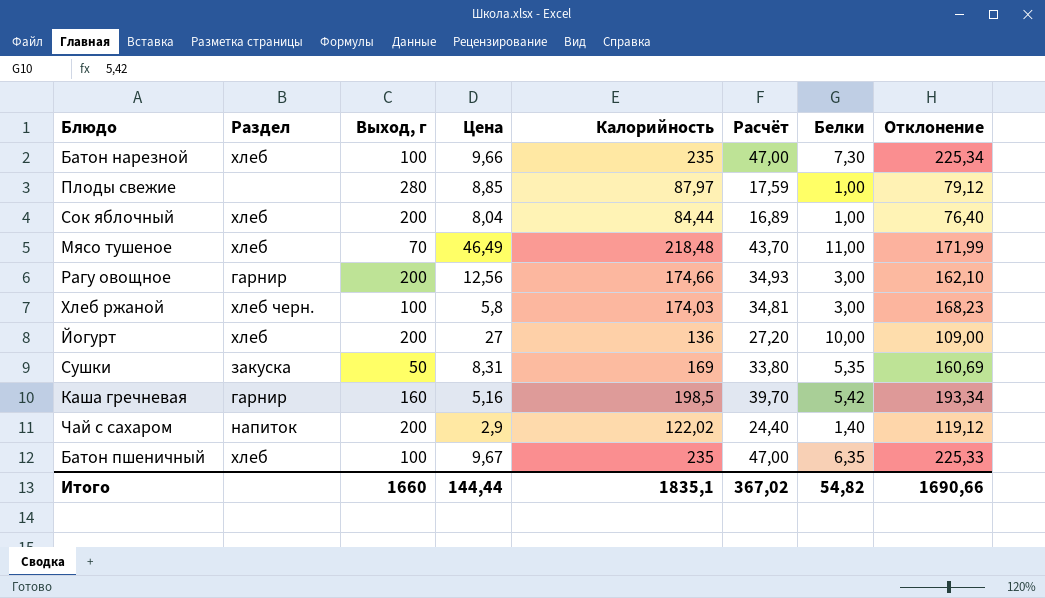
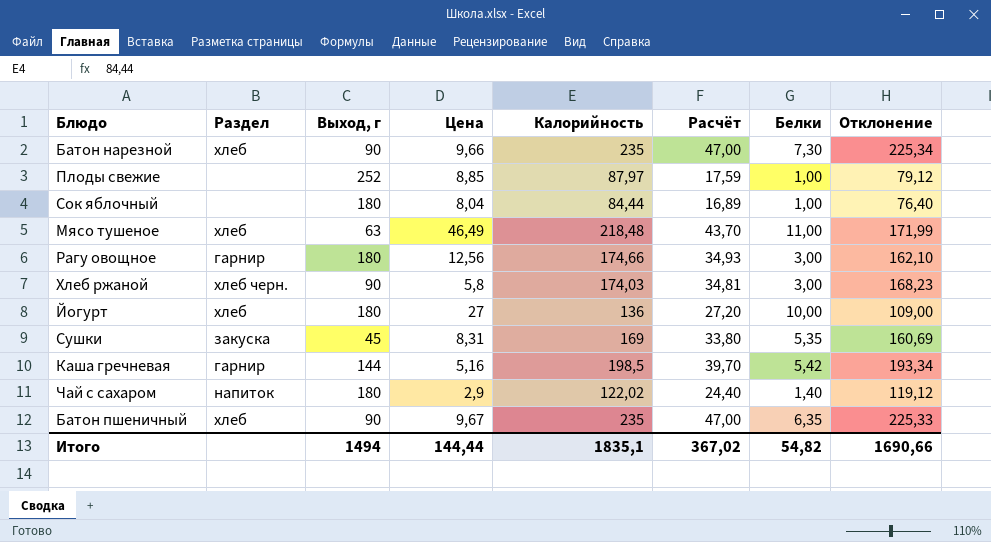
Батон нарезной | Выход, г: 100 -> 90
Плоды свежие | Выход, г: 280 -> 252
Сок яблочный | Раздел: хлеб -> none
Сок яблочный | Выход, г: 200 -> 180
Мясо тушеное | Выход, г: 70 -> 63
Рагу овощное | Выход, г: 200 -> 180
Хлеб ржаной | Выход, г: 100 -> 90
Йогурт | Выход, г: 200 -> 180
Сушки | Выход, г: 50 -> 45
Каша гречневая | Выход, г: 160 -> 144
Чай с сахаром | Выход, г: 200 -> 180
Батон пшеничный | Выход, г: 100 -> 90
Итого | Выход, г: 1660 -> 1494

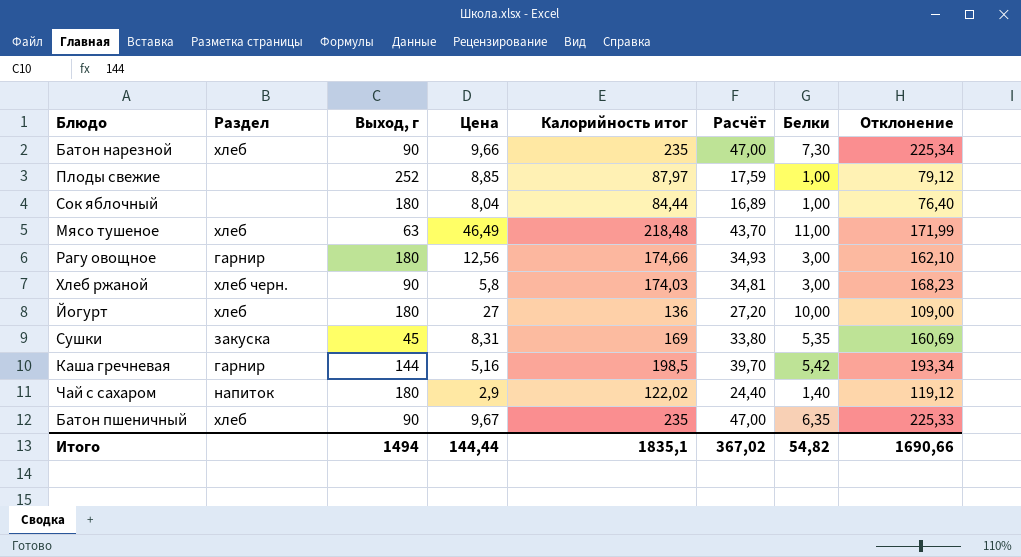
column name: Калорийность -> Калорийность итог

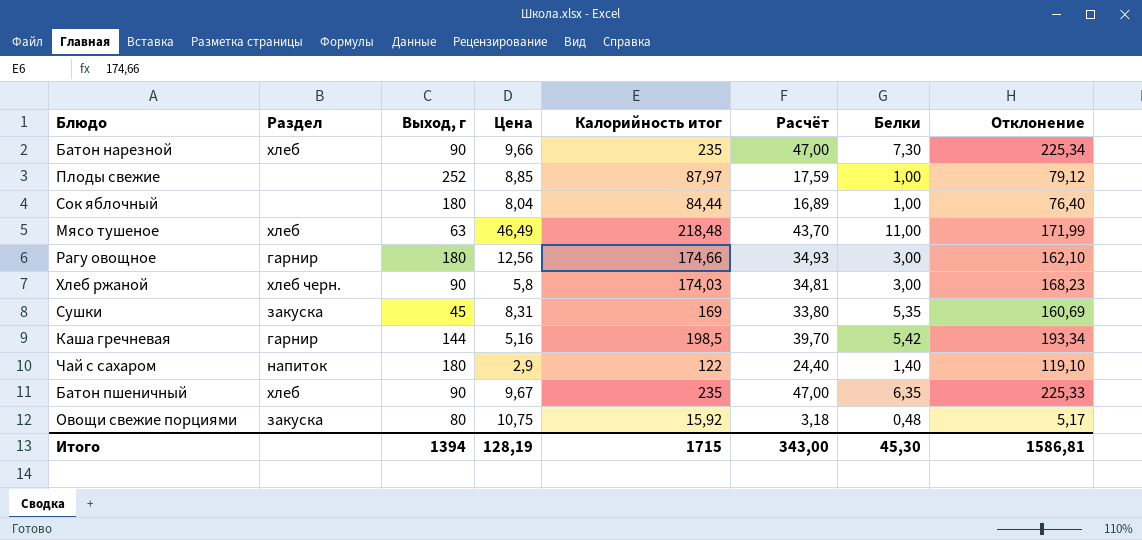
row Йогурт: хлеб | 180 | 27 | 136 | 27,20 | 10,00 | 109,00 -> none
Чай с сахаром | Калорийность итог: 122,02 -> 122
Чай с сахаром | Отклонение: 119,12 -> 119,10
row Овощи свежие порциями: none -> закуска | 80 | 10,75 | 15,92 | 3,18 | 0,48 | 5,17
Итого | Выход, г: 1494 -> 1394
Итого | Цена: 144,44 -> 128,19
Итого | Калорийность итог: 1835,1 -> 1715
Итого | Расчёт: 367,02 -> 343,00
Итого | Белки: 54,82 -> 45,30
Итого | Отклонение: 1690,66 -> 1586,81

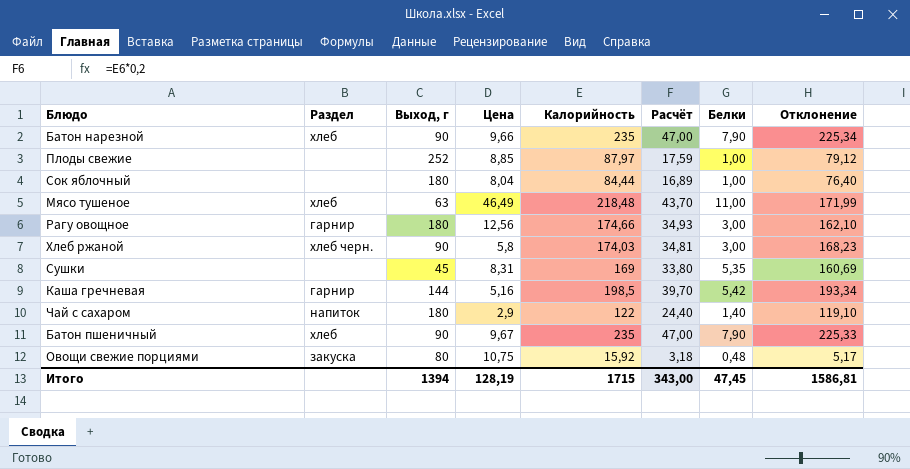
column name: Калорийность итог -> Калорийность
Батон нарезной | Белки: 7,30 -> 7,90
Сушки | Раздел: закуска -> none
Батон пшеничный | Белки: 6,35 -> 7,90
Итого | Белки: 45,30 -> 47,45

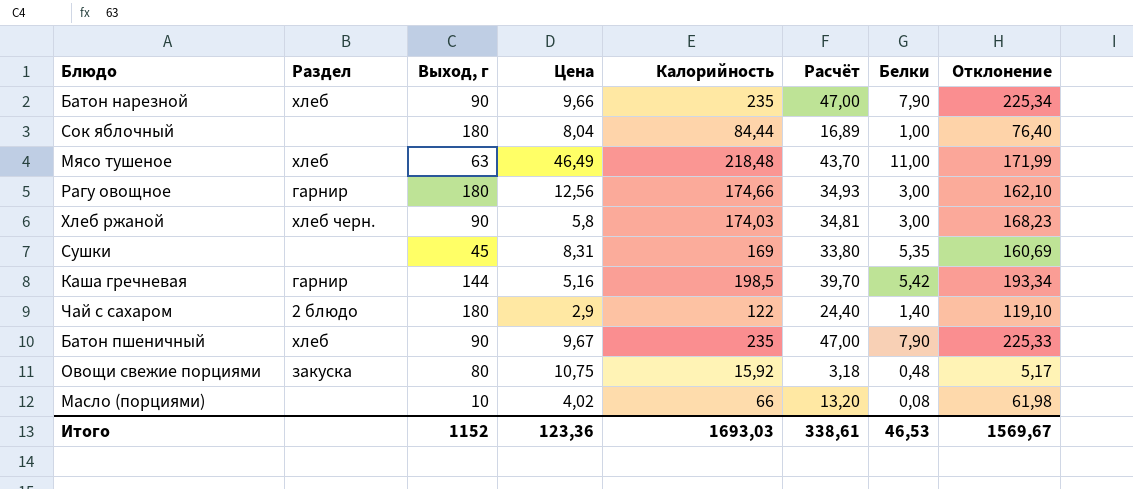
row Плоды свежие: none | 252 | 8,85 | 87,97 | 17,59 | 1,00 | 79,12 -> none
Чай с сахаром | Раздел: напиток -> 2 блюдо
row Масло (порциями): none -> none | 10 | 4,02 | 66 | 13,20 | 0,08 | 61,98
Итого | Выход, г: 1394 -> 1152
Итого | Цена: 128,19 -> 123,36
Итого | Калорийность: 1715 -> 1693,03
Итого | Расчёт: 343,00 -> 338,61
Итого | Белки: 47,45 -> 46,53
Итого | Отклонение: 1586,81 -> 1569,67

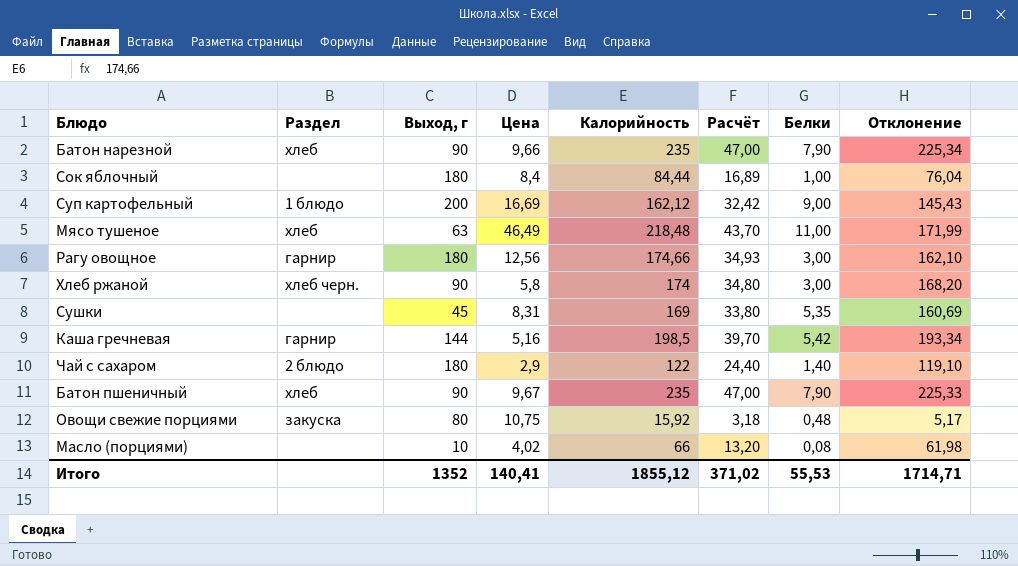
Сок яблочный | Цена: 8,04 -> 8,4
Сок яблочный | Отклонение: 76,40 -> 76,04
row Суп картофельный: none -> 1 блюдо | 200 | 16,69 | 162,12 | 32,42 | 9,00 | 145,43
Хлеб ржаной | Калорийность: 174,03 -> 174
Хлеб ржаной | Расчёт: 34,81 -> 34,80
Хлеб ржаной | Отклонение: 168,23 -> 168,20
Итого | Выход, г: 1152 -> 1352
Итого | Цена: 123,36 -> 140,41
Итого | Калорийность: 1693,03 -> 1855,12
Итого | Расчёт: 338,61 -> 371,02
Итого | Белки: 46,53 -> 55,53
Итого | Отклонение: 1569,67 -> 1714,71

